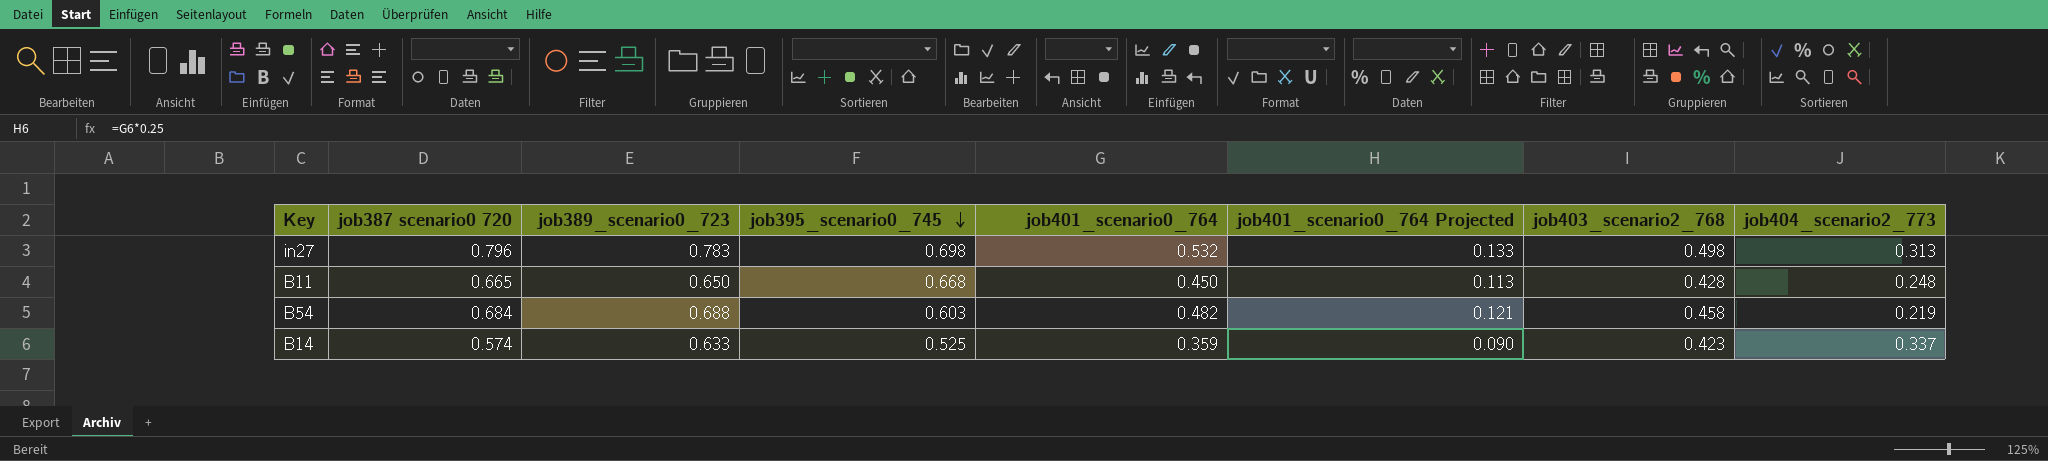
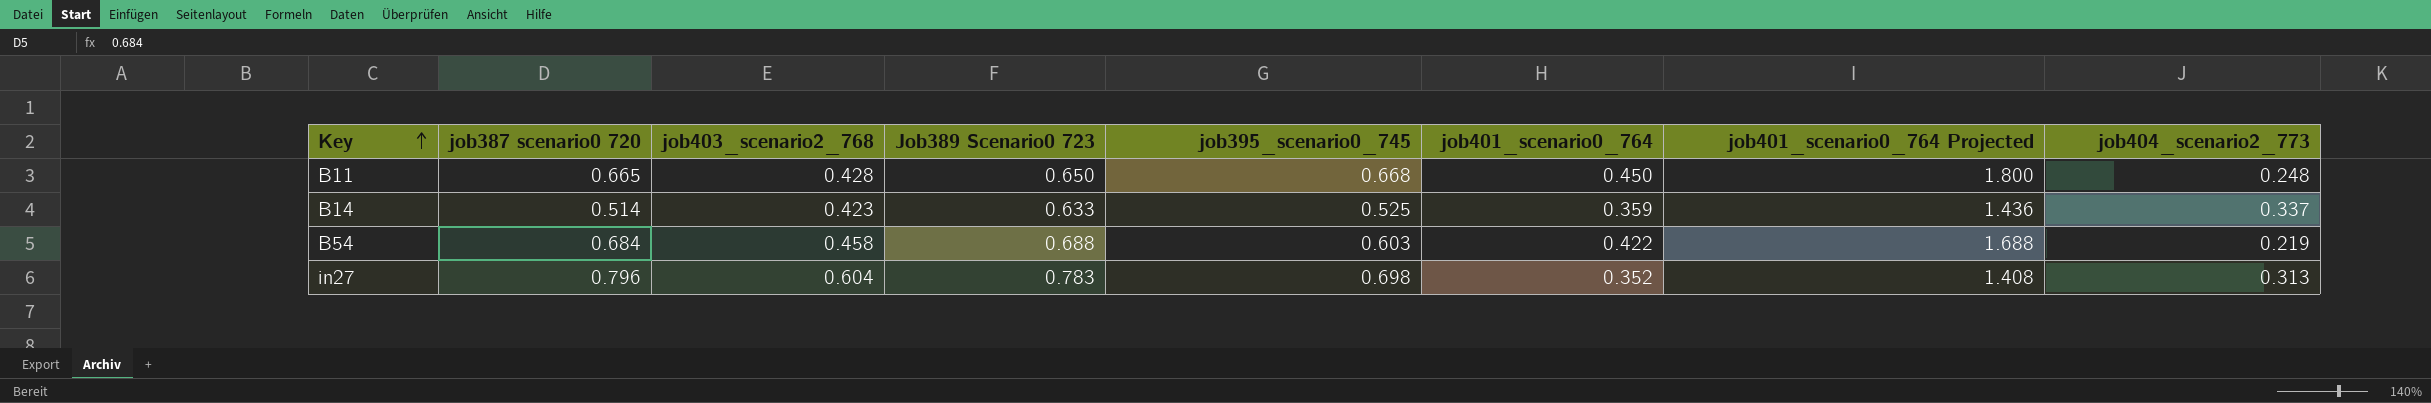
row order: job395_scenario0_745 descending -> Key ascending
column job403_scenario2_768 | position: 7 -> 3
column name: job389_scenario0_723 -> Job389 Scenario0 723
column job401_scenario0_764 Projected | formula: [job401_scenario0_764] * 0.25 -> [job401_scenario0_764] * 4
B14 | job387 scenario0 720: 0.574 -> 0.514
B54 | job401_scenario0_764: 0.482 -> 0.422
in27 | job403_scenario2_768: 0.498 -> 0.604
in27 | job401_scenario0_764: 0.532 -> 0.352

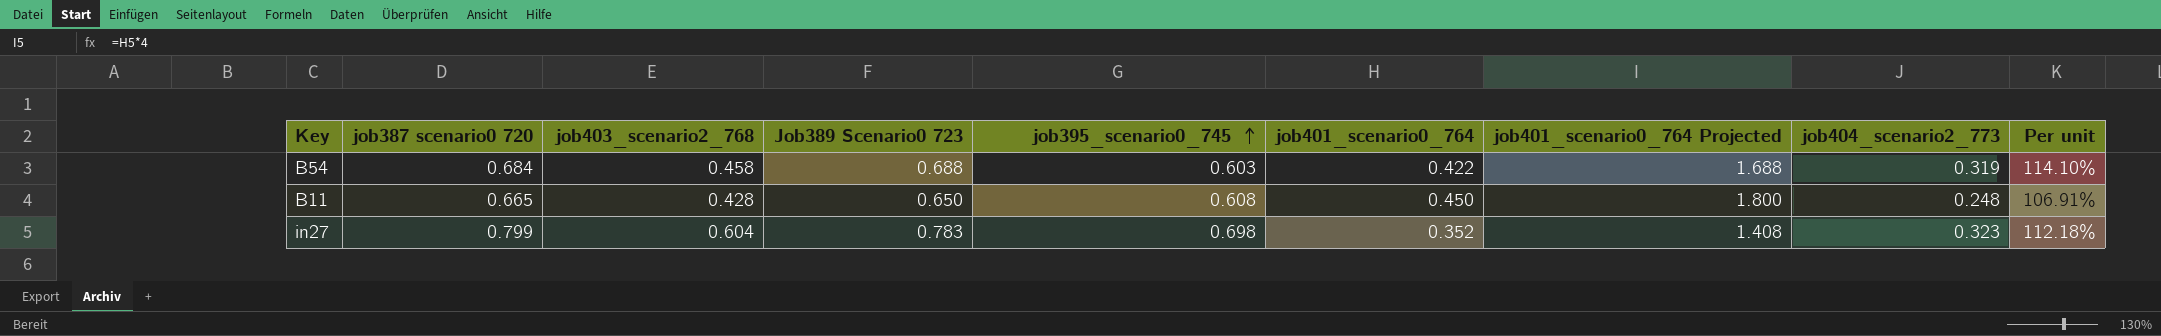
row order: Key ascending -> job395_scenario0_745 ascending
column Per unit | formula: none -> [Job389 Scenario0 723] / [job395_scenario0_745]
row B14: 0.514 | 0.423 | 0.633 | 0.525 | 0.359 | 1.436 | 0.337 -> none
B54 | job404_scenario2_773: 0.219 -> 0.319
B11 | job395_scenario0_745: 0.668 -> 0.608
in27 | job387 scenario0 720: 0.796 -> 0.799
in27 | job404_scenario2_773: 0.313 -> 0.323

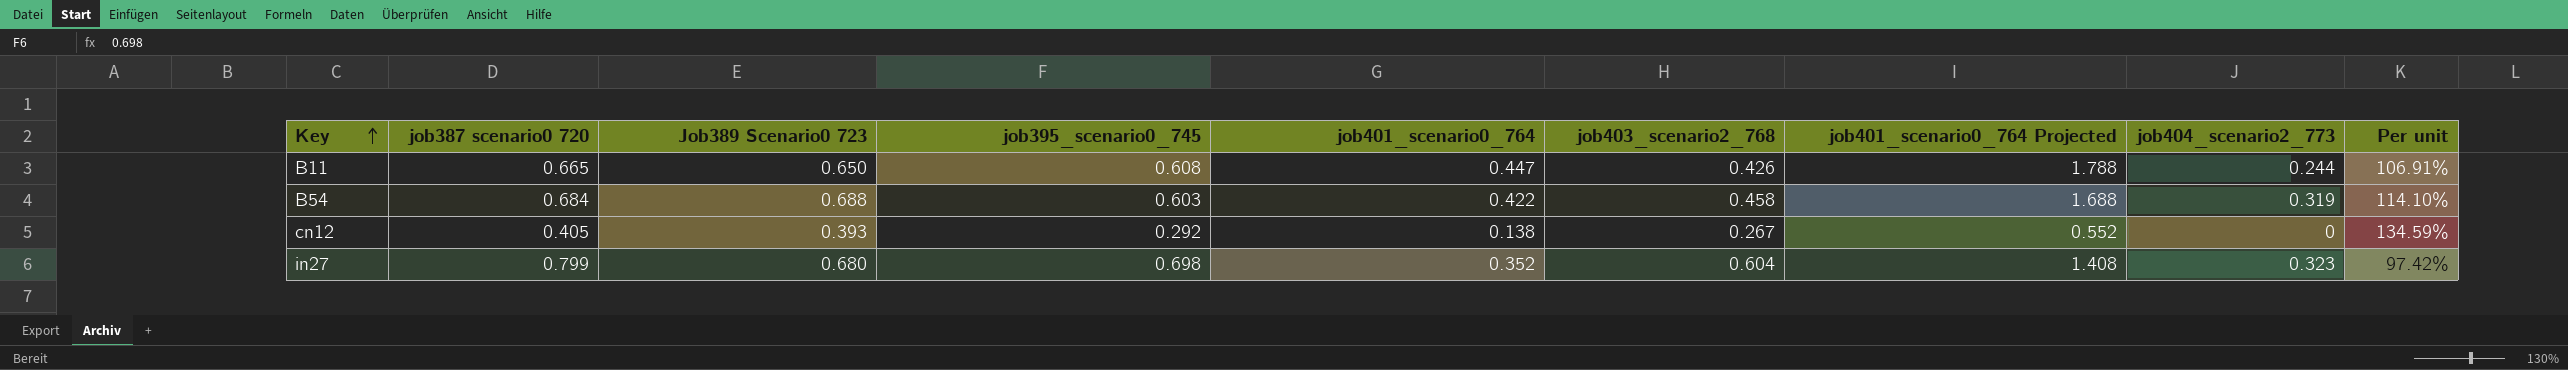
row order: job395_scenario0_745 ascending -> Key ascending
column job403_scenario2_768 | position: 3 -> 6
B11 | job401_scenario0_764: 0.450 -> 0.447
B11 | job403_scenario2_768: 0.428 -> 0.426
B11 | job401_scenario0_764 Projected: 1.800 -> 1.788
B11 | job404_scenario2_773: 0.248 -> 0.244
row cn12: none -> 0.405 | 0.393 | 0.292 | 0.138 | 0.267 | 0.552 | 0 | 134.59%
in27 | Job389 Scenario0 723: 0.783 -> 0.680
in27 | Per unit: 112.18% -> 97.42%

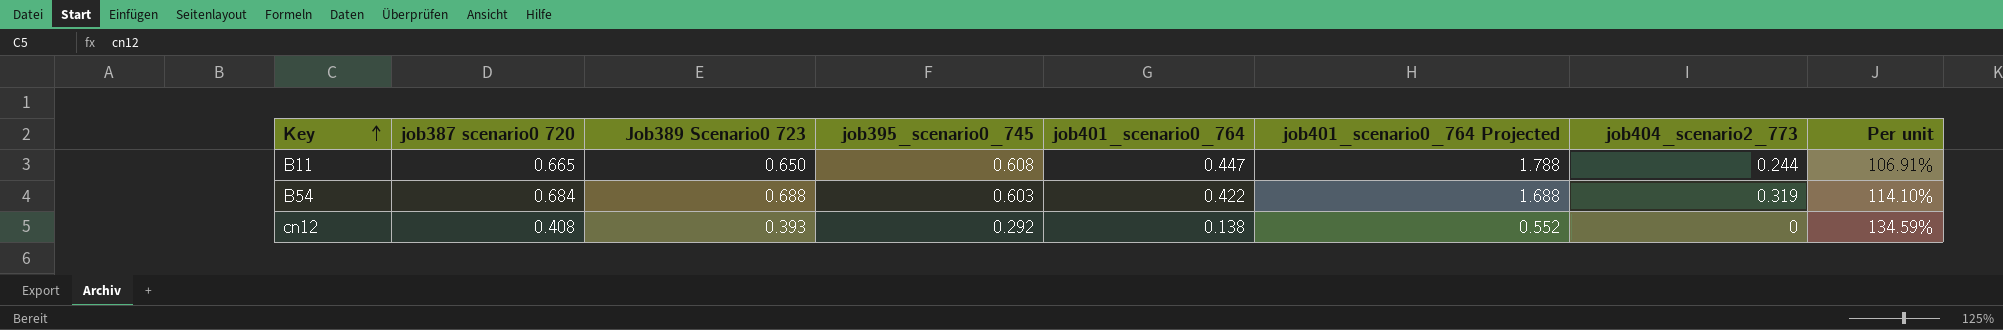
column job403_scenario2_768 | position: 6 -> none
row in27: 0.799 | 0.680 | 0.698 | 0.352 | 0.604 | 1.408 | 0.323 | 97.42% -> none
cn12 | job387 scenario0 720: 0.405 -> 0.408

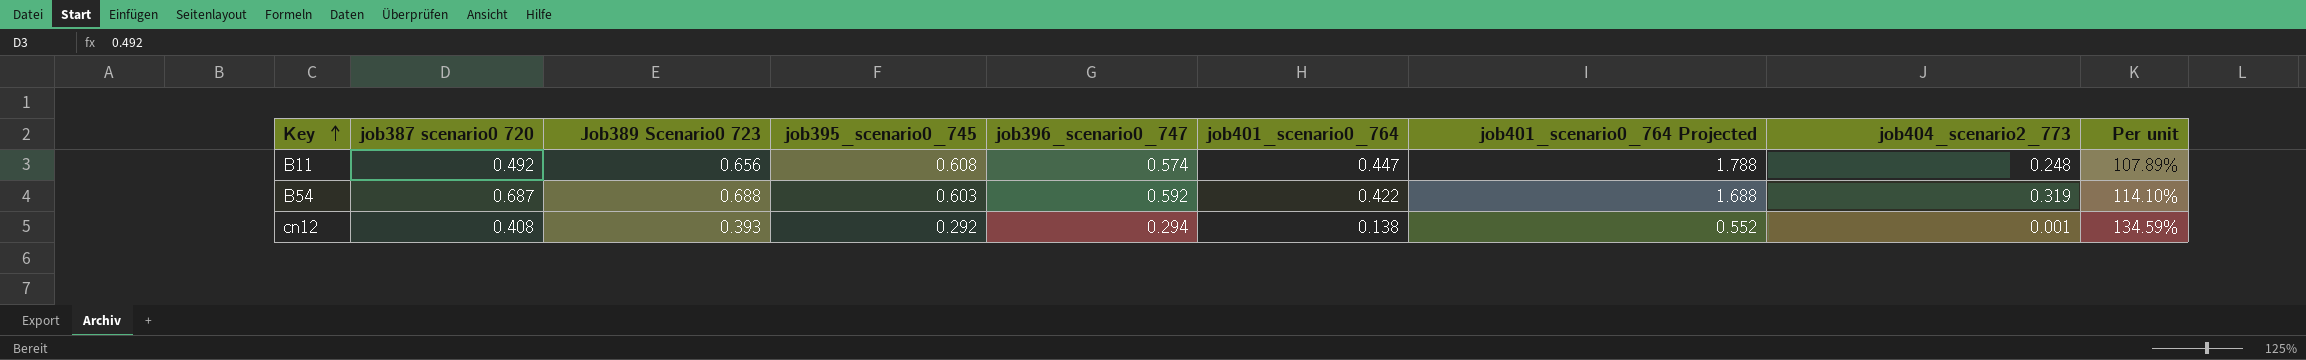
column job396_scenario0_747 | position: none -> 5
B11 | job387 scenario0 720: 0.665 -> 0.492
B11 | Job389 Scenario0 723: 0.650 -> 0.656
B11 | job404_scenario2_773: 0.244 -> 0.248
B11 | Per unit: 106.91% -> 107.89%
B54 | job387 scenario0 720: 0.684 -> 0.687
cn12 | job404_scenario2_773: 0 -> 0.001

